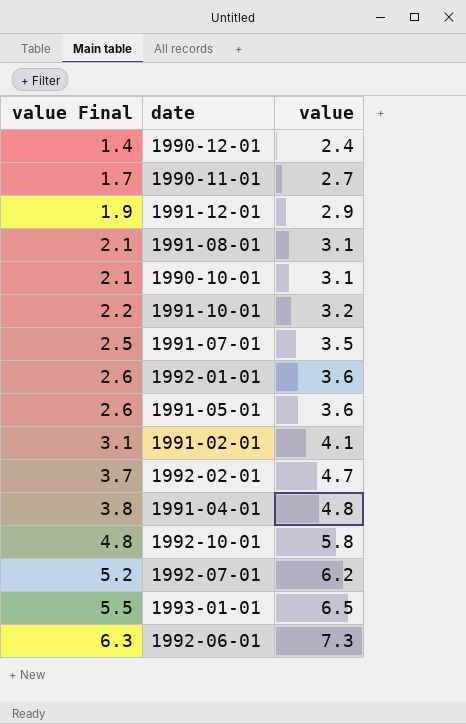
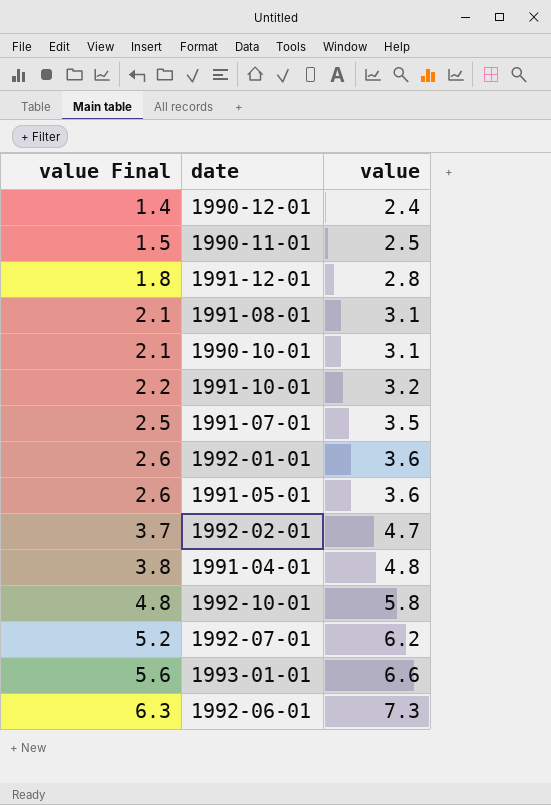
row 1991-02-01: 3.1 | 4.1 -> none
1990-11-01 | value Final: 1.7 -> 1.5
1990-11-01 | value: 2.7 -> 2.5
1991-12-01 | value Final: 1.9 -> 1.8
1991-12-01 | value: 2.9 -> 2.8
1993-01-01 | value Final: 5.5 -> 5.6
1993-01-01 | value: 6.5 -> 6.6

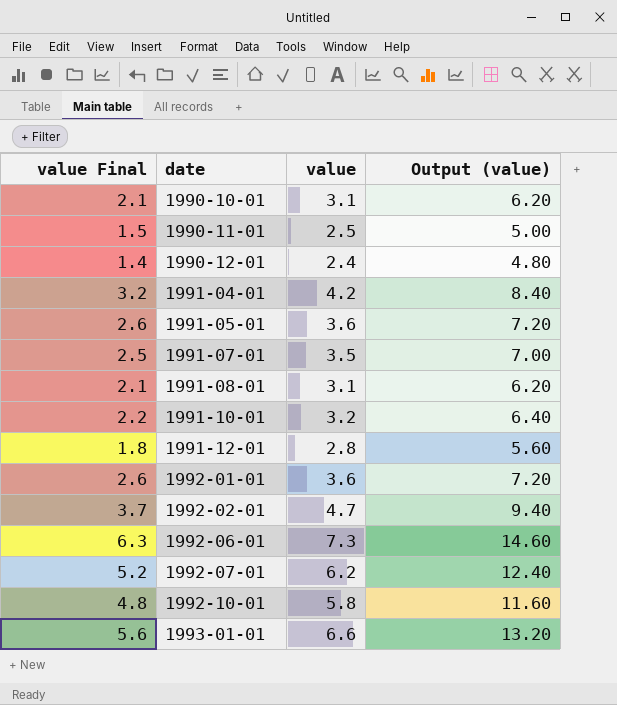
row order: value Final ascending -> date ascending
column Output (value) | formula: none -> [value] * 2
1991-04-01 | value Final: 3.8 -> 3.2
1991-04-01 | value: 4.8 -> 4.2

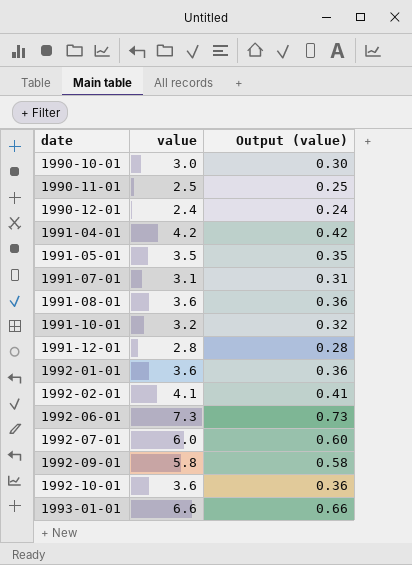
column value Final | formula: [value] - 1 -> none
column Output (value) | formula: [value] * 2 -> [value] * 0.1
1990-10-01 | value: 3.1 -> 3.0
1991-05-01 | value: 3.6 -> 3.5
1991-07-01 | value: 3.5 -> 3.1
1991-08-01 | value: 3.1 -> 3.6
1992-02-01 | value: 4.7 -> 4.1
1992-07-01 | value: 6.2 -> 6.0
row 1992-09-01: none -> 5.8 | 0.58
1992-10-01 | value: 5.8 -> 3.6

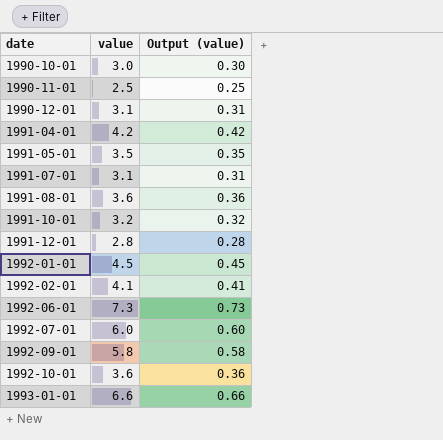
1990-12-01 | value: 2.4 -> 3.1
1990-12-01 | Output (value): 0.24 -> 0.31
1992-01-01 | value: 3.6 -> 4.5
1992-01-01 | Output (value): 0.36 -> 0.45

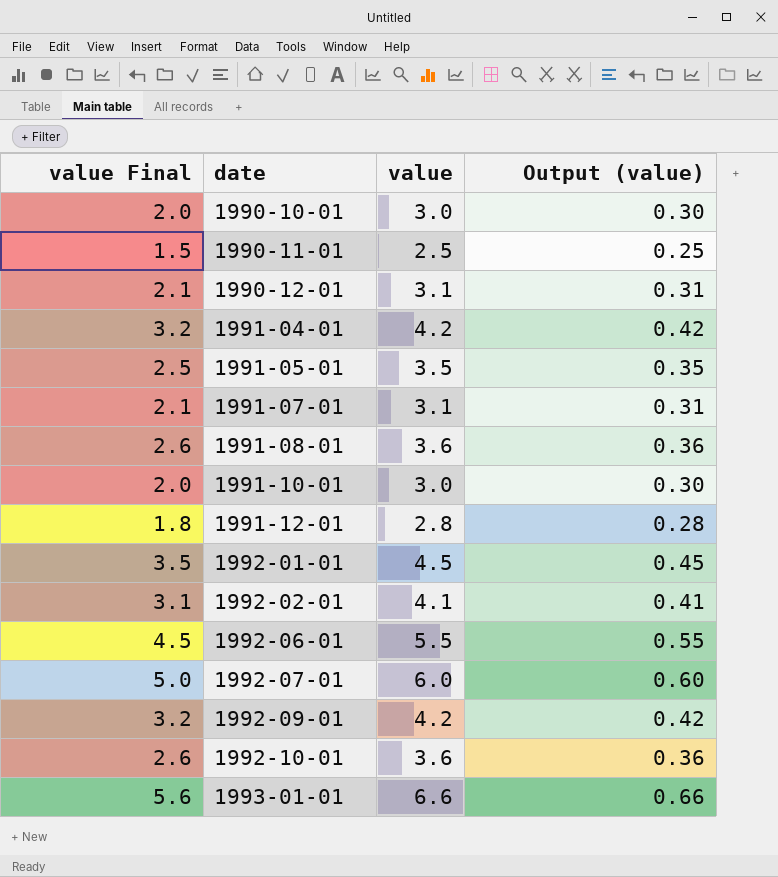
column value Final | formula: none -> [value] - 1
1991-10-01 | value: 3.2 -> 3.0
1991-10-01 | Output (value): 0.32 -> 0.30
1992-06-01 | value: 7.3 -> 5.5
1992-06-01 | Output (value): 0.73 -> 0.55
1992-09-01 | value: 5.8 -> 4.2
1992-09-01 | Output (value): 0.58 -> 0.42

